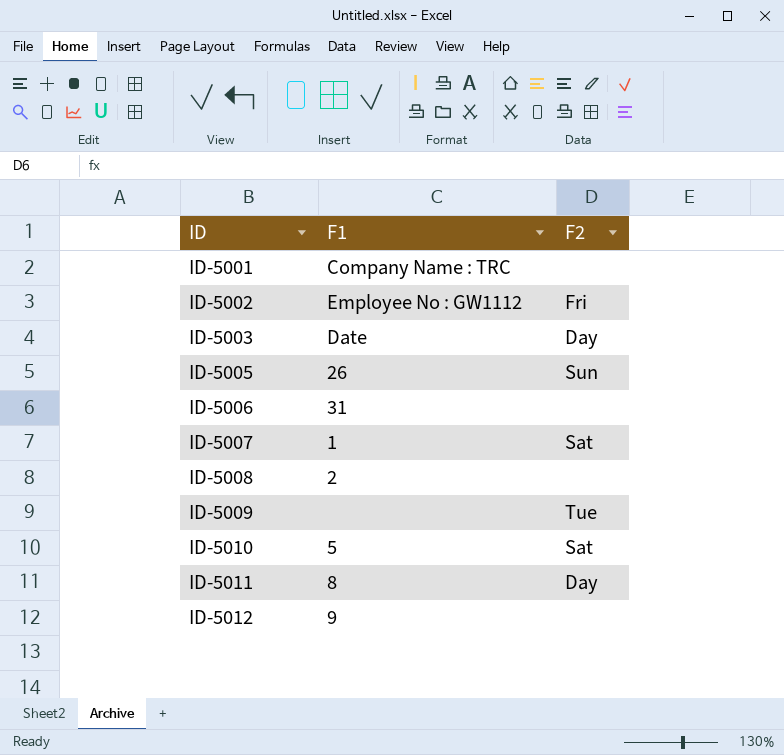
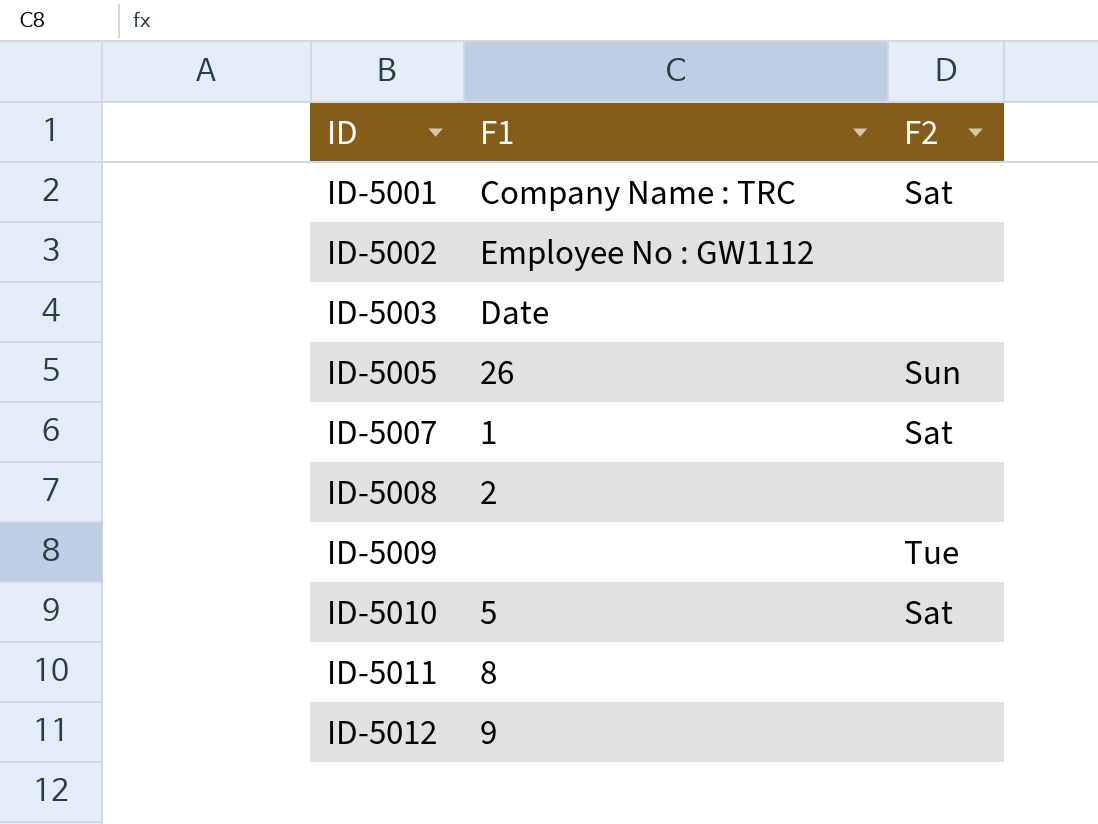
row ID-5006: 31 | none -> none
ID-5001 | F2: none -> Sat
ID-5002 | F2: Fri -> none
ID-5003 | F2: Day -> none
ID-5011 | F2: Day -> none

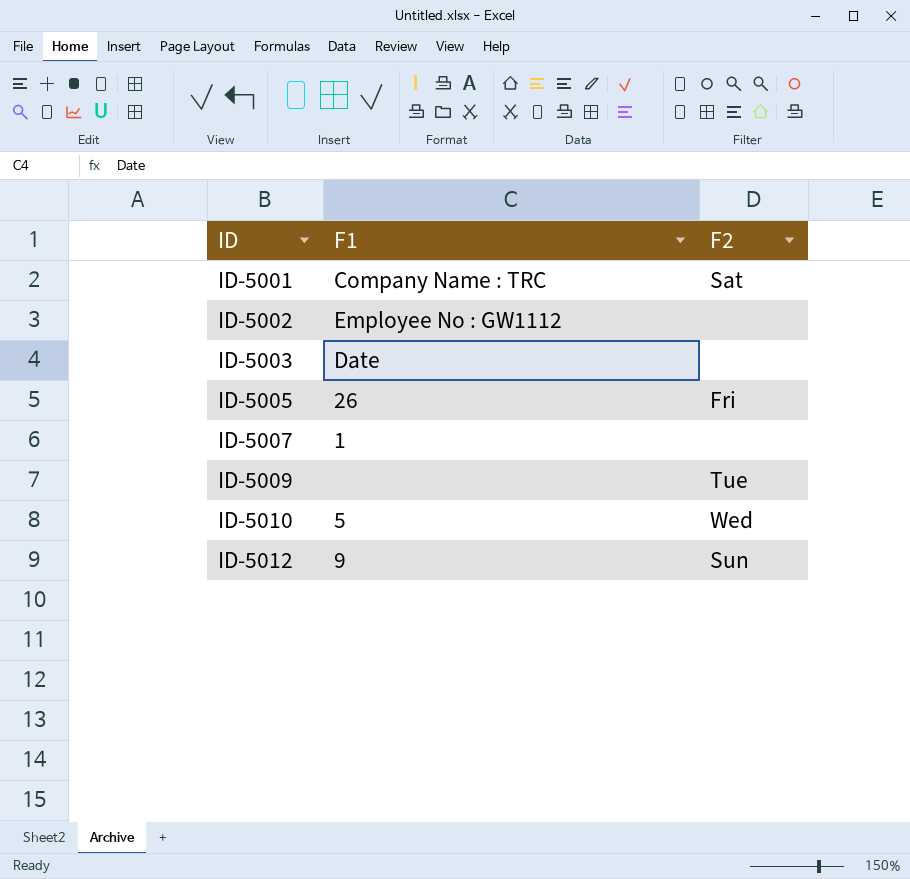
row ID-5008: 2 | none -> none
row ID-5011: 8 | none -> none
ID-5005 | F2: Sun -> Fri
ID-5007 | F2: Sat -> none
ID-5010 | F2: Sat -> Wed
ID-5012 | F2: none -> Sun

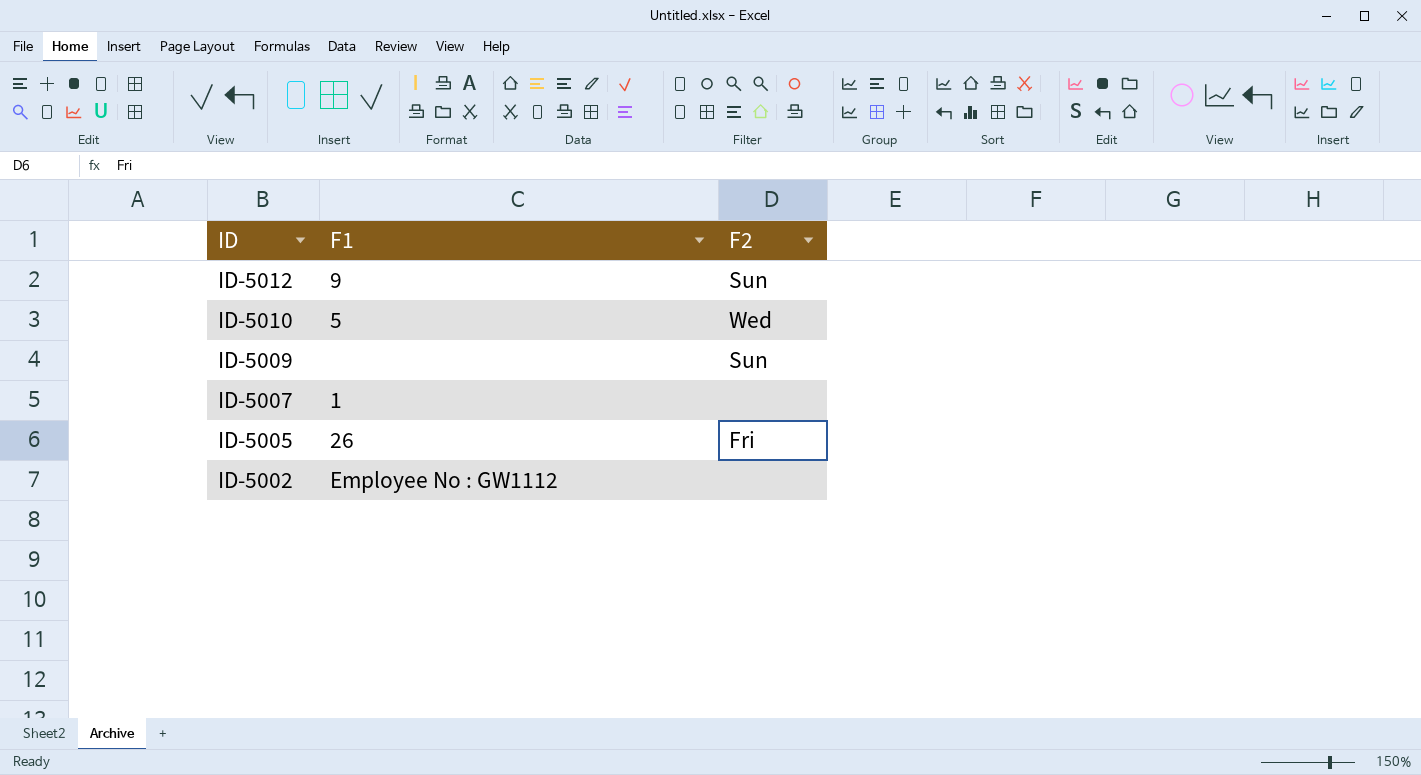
row order: ID ascending -> ID descending
row ID-5001: Company Name : TRC | Sat -> none
row ID-5003: Date | none -> none
ID-5009 | F2: Tue -> Sun

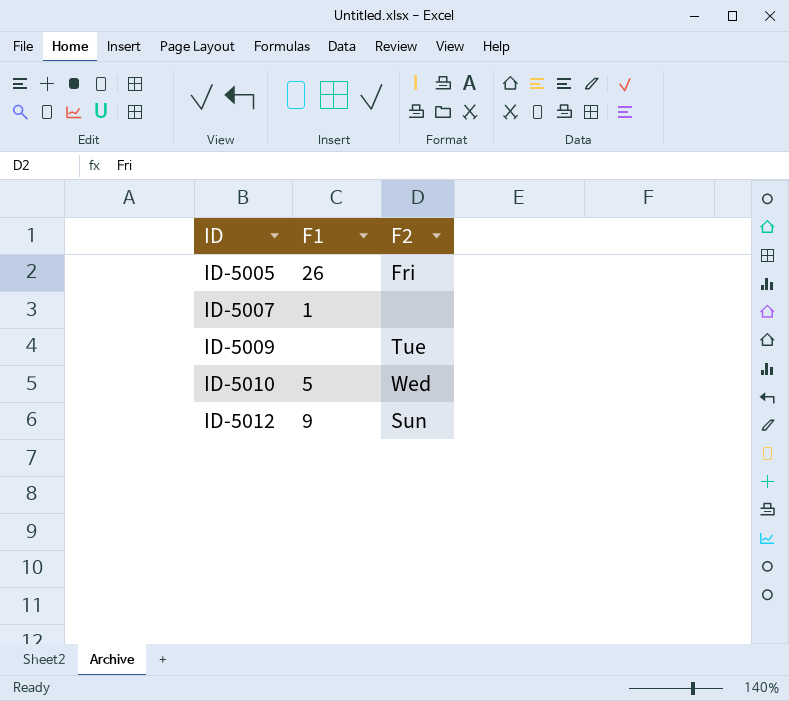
row order: ID descending -> ID ascending
row ID-5002: Employee No : GW1112 | none -> none
ID-5009 | F2: Sun -> Tue

